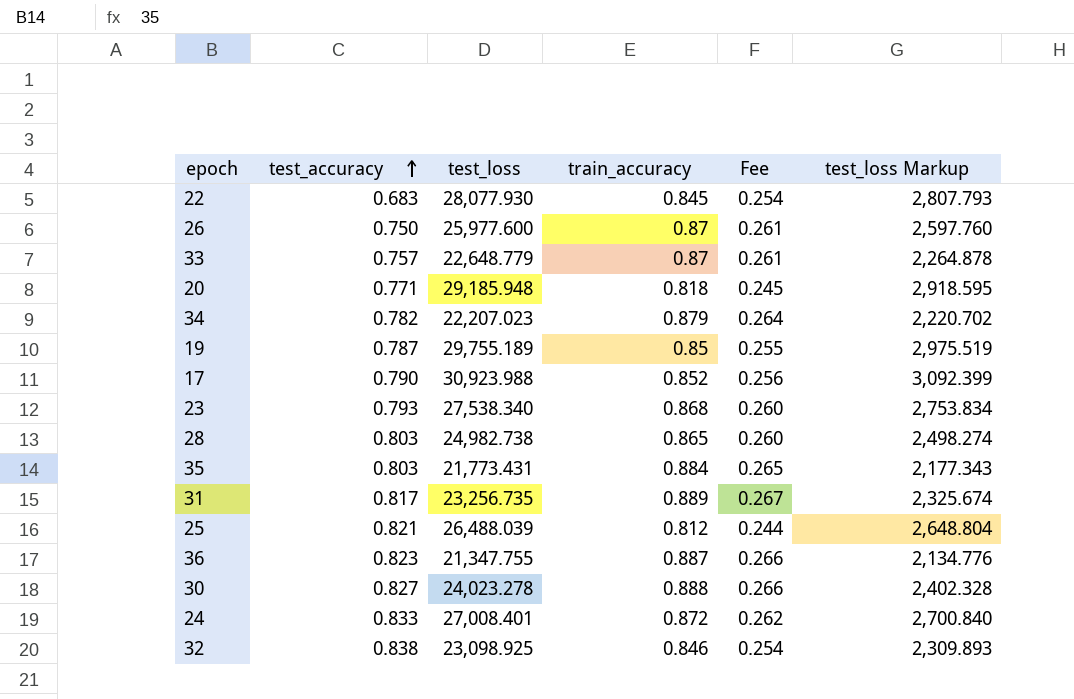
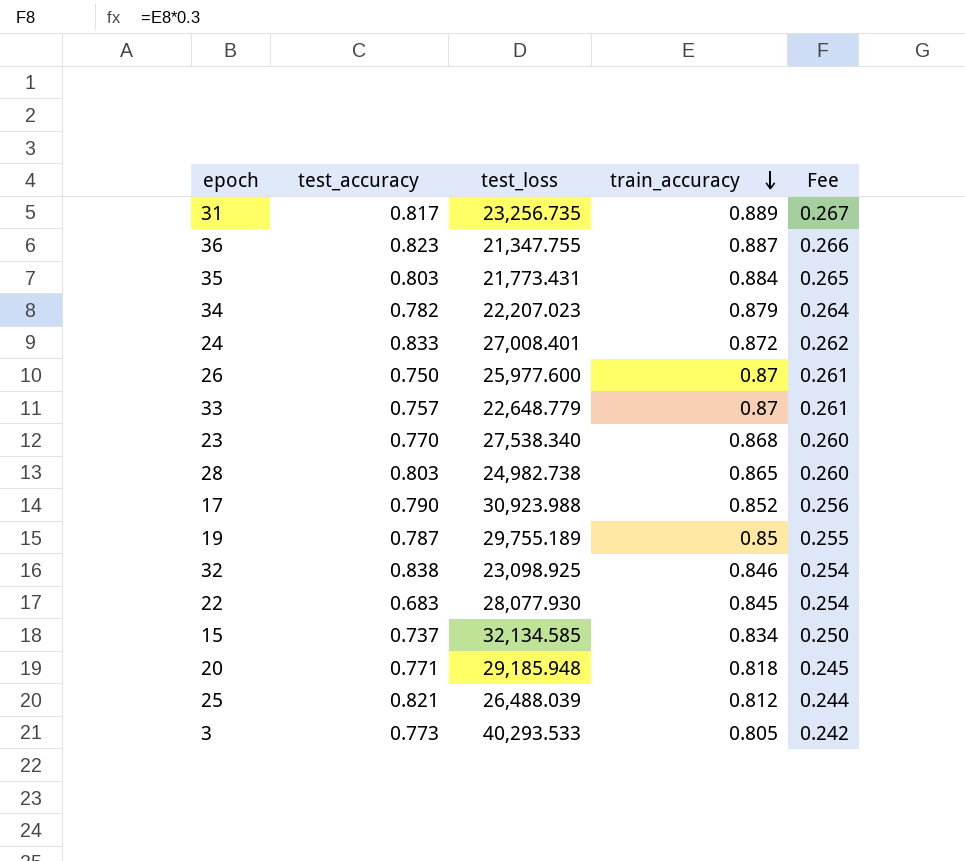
row order: test_accuracy ascending -> train_accuracy descending
column test_loss Markup | formula: [test_loss] * 0.1 -> none
row 30: 0.827 | 24,023.278 | 0.888 | 0.266 | 2,402.328 -> none
23 | test_accuracy: 0.793 -> 0.770
row 15: none -> 0.737 | 32,134.585 | 0.834 | 0.250
row 3: none -> 0.773 | 40,293.533 | 0.805 | 0.242

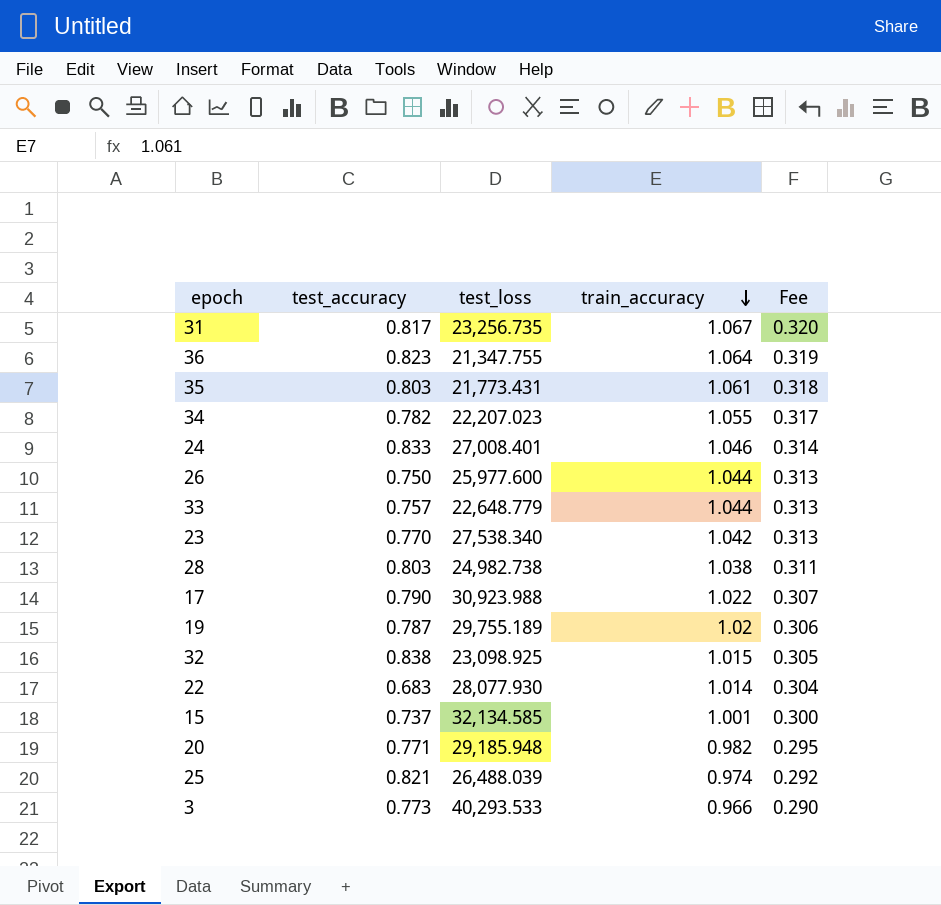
31 | train_accuracy: 0.889 -> 1.067
31 | Fee: 0.267 -> 0.320
36 | train_accuracy: 0.887 -> 1.064
36 | Fee: 0.266 -> 0.319
35 | train_accuracy: 0.884 -> 1.061
35 | Fee: 0.265 -> 0.318
34 | train_accuracy: 0.879 -> 1.055
34 | Fee: 0.264 -> 0.317
24 | train_accuracy: 0.872 -> 1.046
24 | Fee: 0.262 -> 0.314
26 | train_accuracy: 0.87 -> 1.044
26 | Fee: 0.261 -> 0.313
33 | train_accuracy: 0.87 -> 1.044
33 | Fee: 0.261 -> 0.313
23 | train_accuracy: 0.868 -> 1.042
23 | Fee: 0.260 -> 0.313
28 | train_accuracy: 0.865 -> 1.038
28 | Fee: 0.260 -> 0.311
17 | train_accuracy: 0.852 -> 1.022
17 | Fee: 0.256 -> 0.307
19 | train_accuracy: 0.85 -> 1.02
19 | Fee: 0.255 -> 0.306
32 | train_accuracy: 0.846 -> 1.015
32 | Fee: 0.254 -> 0.305
22 | train_accuracy: 0.845 -> 1.014
22 | Fee: 0.254 -> 0.304
15 | train_accuracy: 0.834 -> 1.001
15 | Fee: 0.250 -> 0.300
20 | train_accuracy: 0.818 -> 0.982
20 | Fee: 0.245 -> 0.295
25 | train_accuracy: 0.812 -> 0.974
25 | Fee: 0.244 -> 0.292
3 | train_accuracy: 0.805 -> 0.966
3 | Fee: 0.242 -> 0.290

